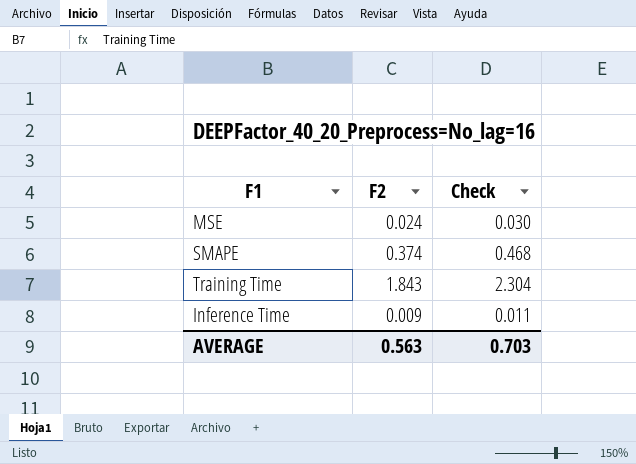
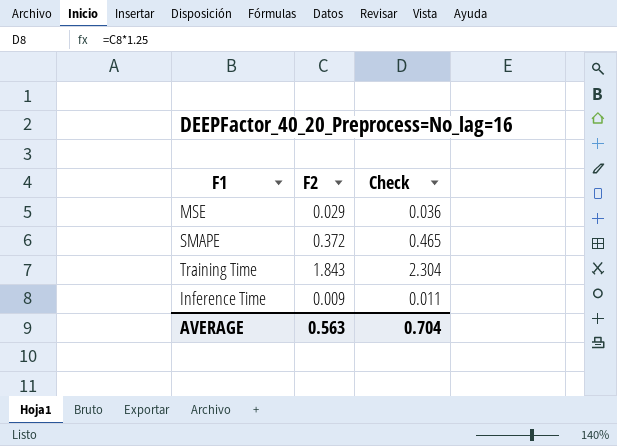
MSE | F2: 0.024 -> 0.029
MSE | Check: 0.030 -> 0.036
SMAPE | F2: 0.374 -> 0.372
SMAPE | Check: 0.468 -> 0.465
AVERAGE | Check: 0.703 -> 0.704

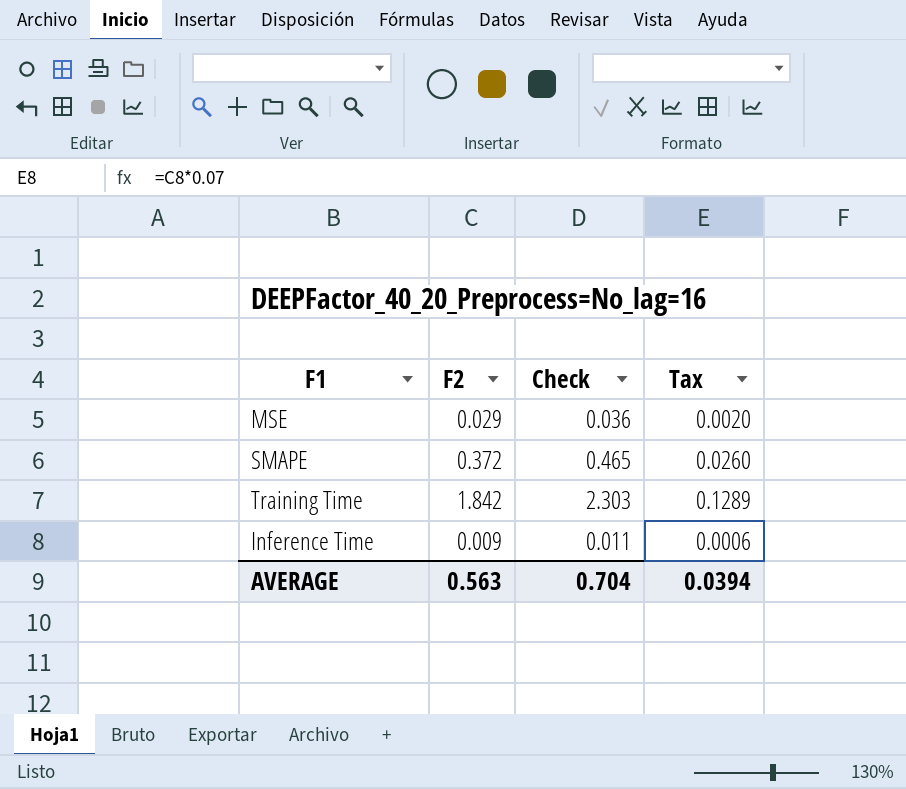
column Tax | formula: none -> [F2] * 0.07
Training Time | F2: 1.843 -> 1.842
Training Time | Check: 2.304 -> 2.303

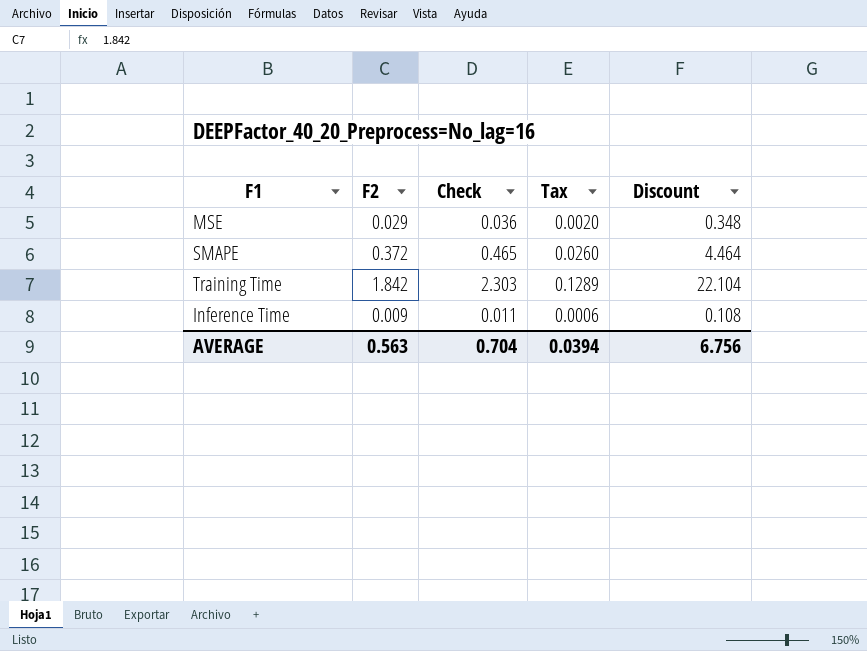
column Discount | formula: none -> [F2] * 12

